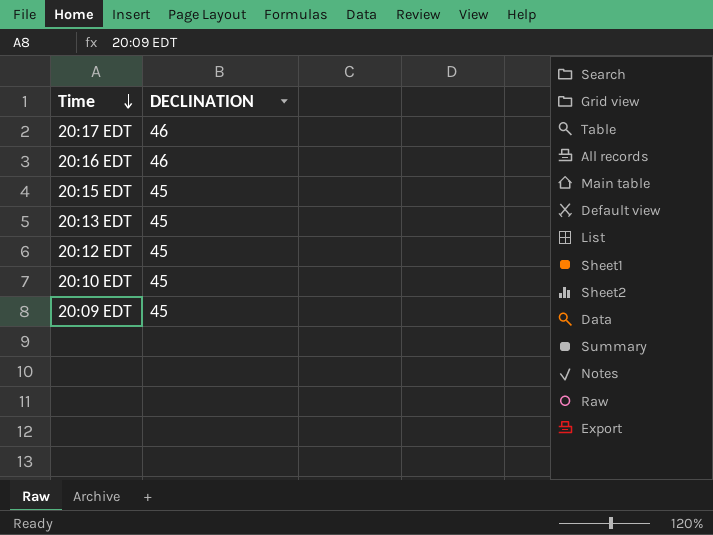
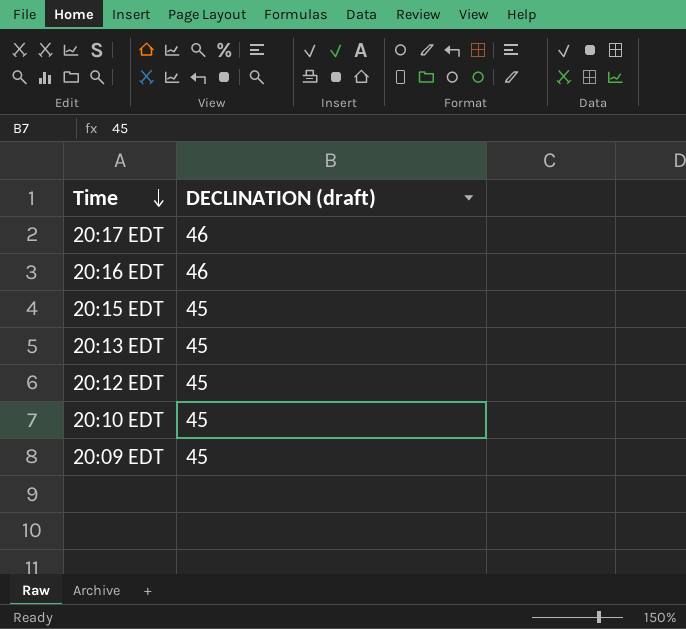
column name: DECLINATION -> DECLINATION (draft)

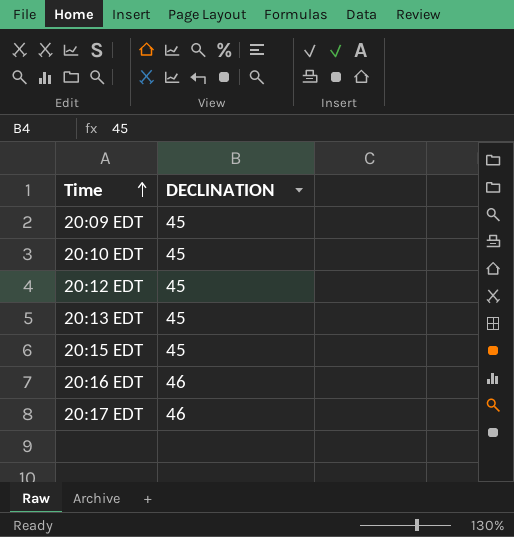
row order: Time descending -> Time ascending
column name: DECLINATION (draft) -> DECLINATION

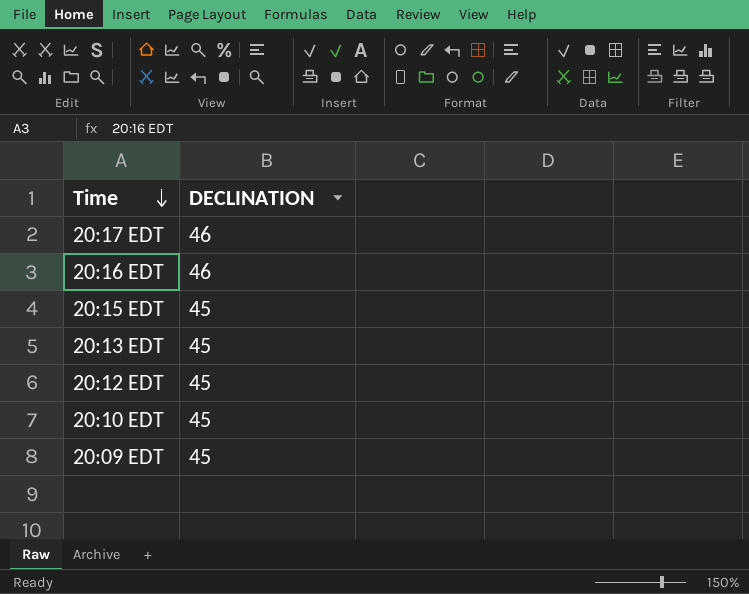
row order: Time ascending -> Time descending

